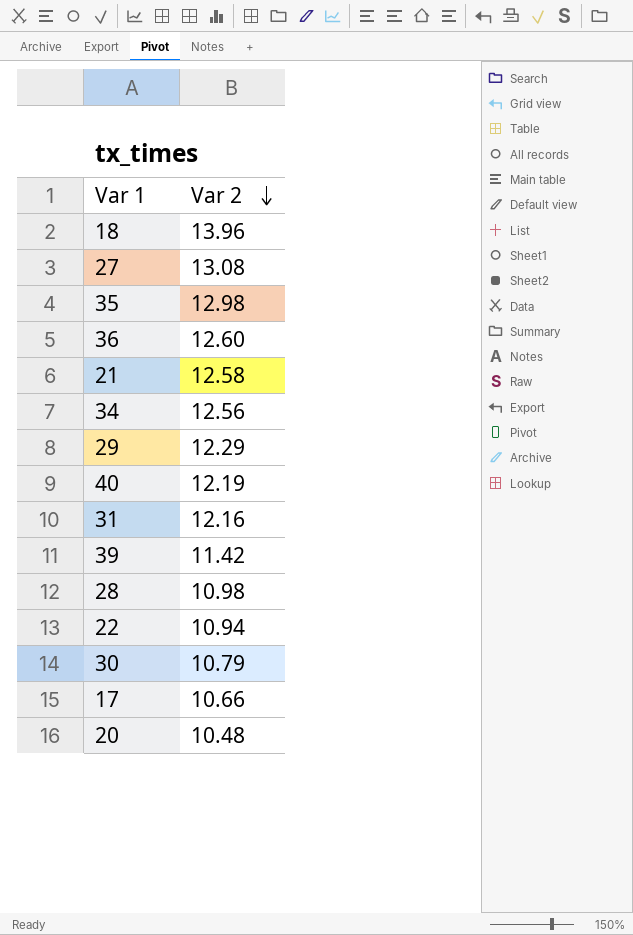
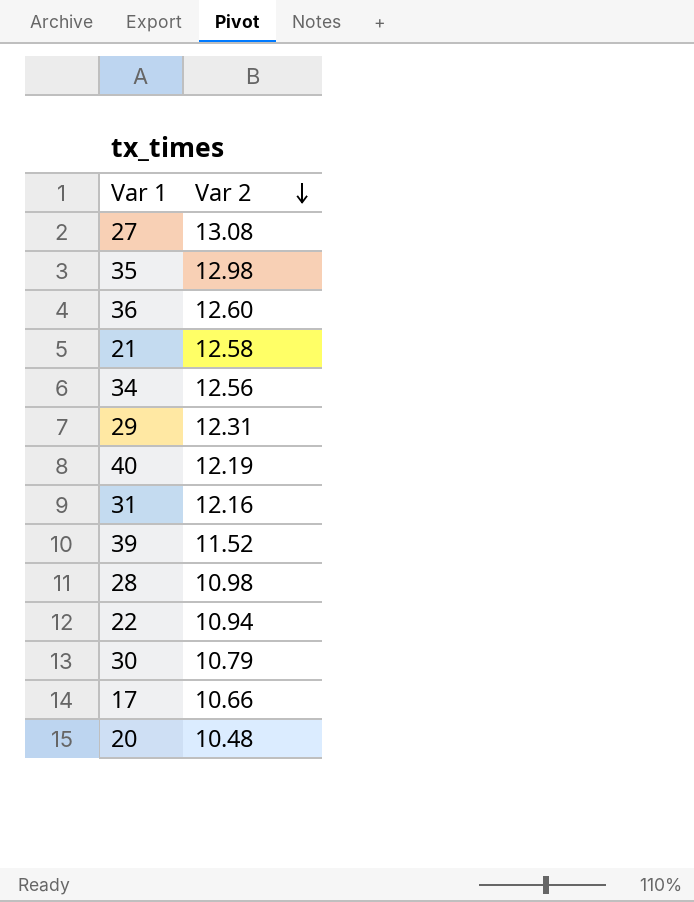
row 18: 13.96 -> none
29 | Var 2: 12.29 -> 12.31
39 | Var 2: 11.42 -> 11.52

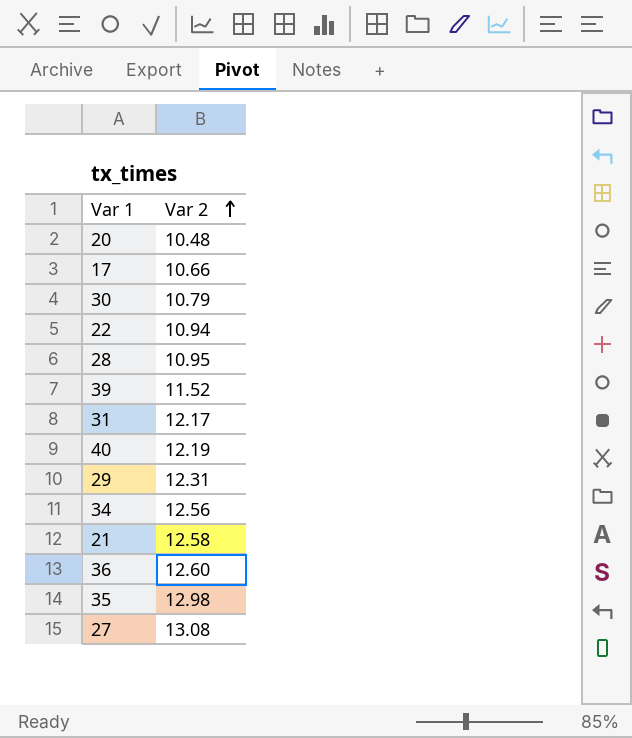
row order: Var 2 descending -> Var 2 ascending
28 | Var 2: 10.98 -> 10.95
31 | Var 2: 12.16 -> 12.17

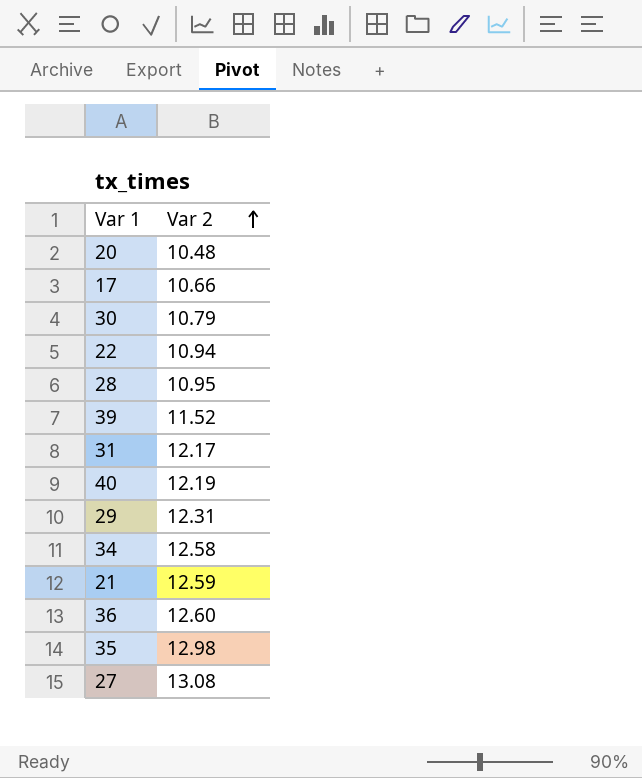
34 | Var 2: 12.56 -> 12.58
21 | Var 2: 12.58 -> 12.59

